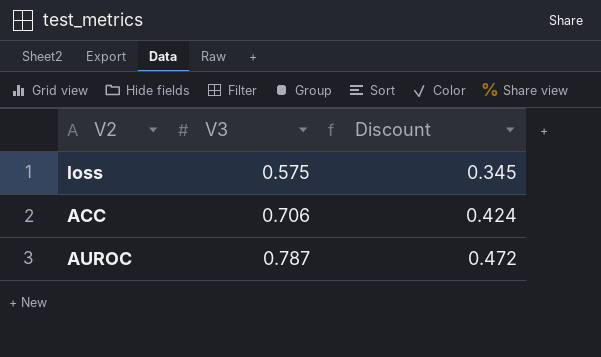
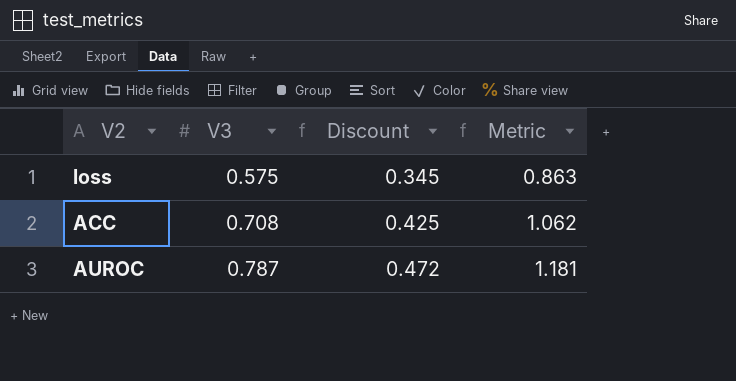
column Metric | formula: none -> [V3] * 1.5
ACC | V3: 0.706 -> 0.708
ACC | Discount: 0.424 -> 0.425

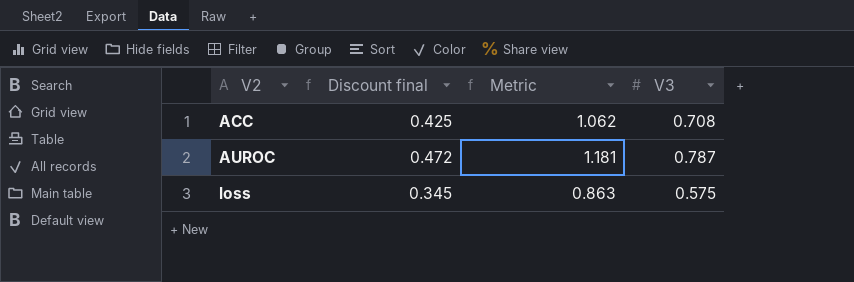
row order: V3 ascending -> V2 ascending
column name: Discount -> Discount final
column V3 | position: 2 -> 4

